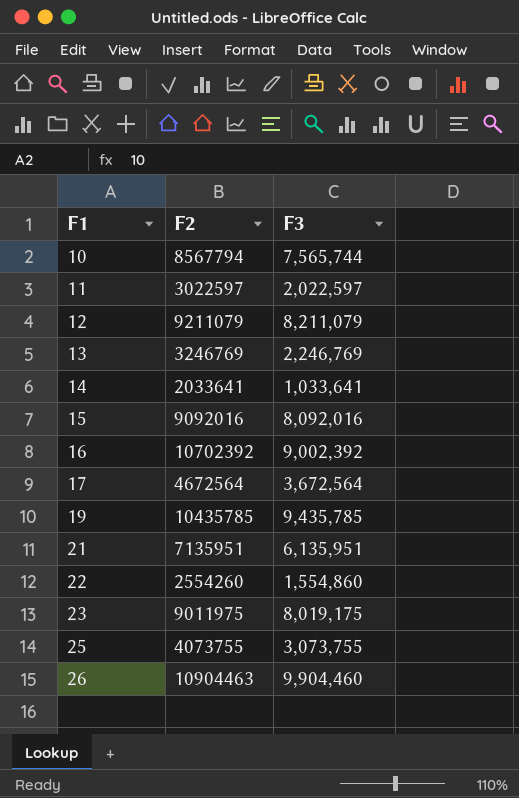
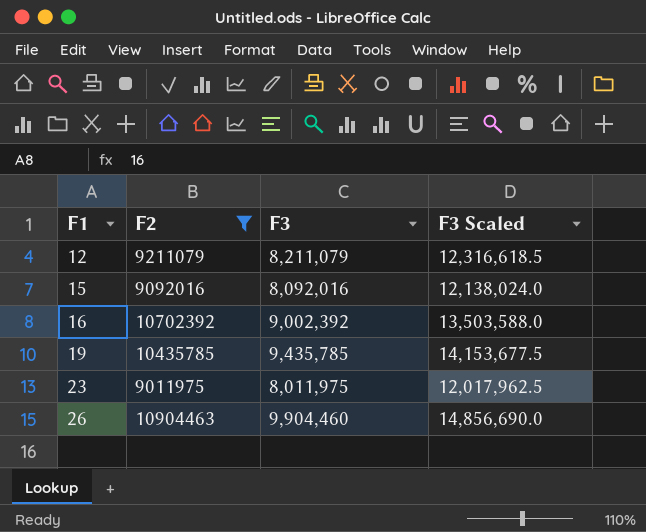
filter: none -> F2 >= 9011975
column F3 Scaled | formula: none -> [F3] * 1.5
23 | F3: 8,019,175 -> 8,011,975

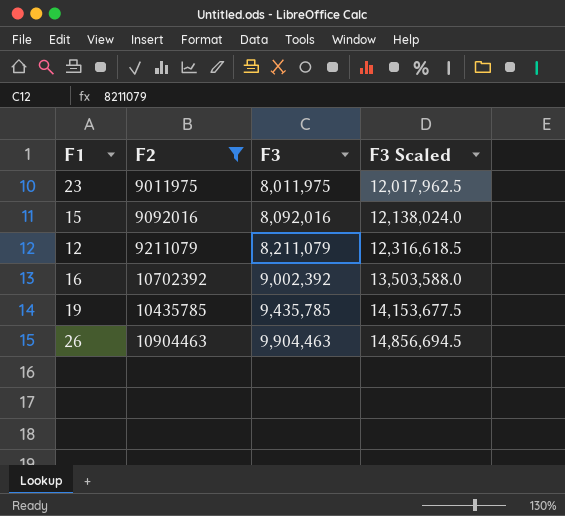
row order: F1 ascending -> F3 ascending
26 | F3: 9,904,460 -> 9,904,463
26 | F3 Scaled: 14,856,690.0 -> 14,856,694.5

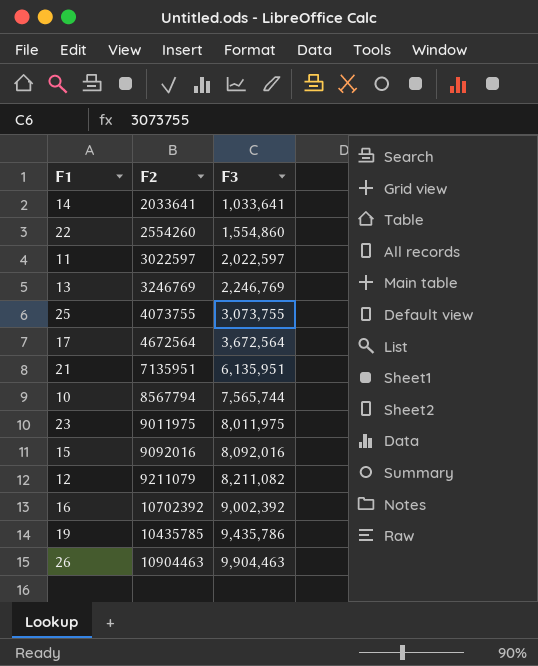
filter: F2 >= 9011975 -> none
column F3 Scaled | formula: [F3] * 1.5 -> none
12 | F3: 8,211,079 -> 8,211,082
19 | F3: 9,435,785 -> 9,435,786

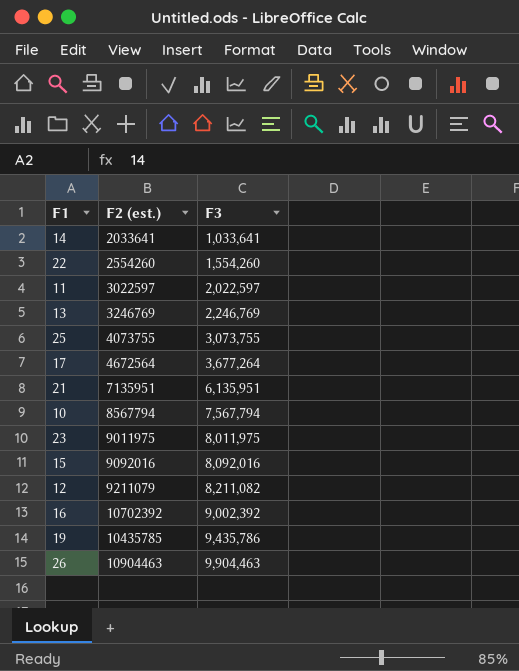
column name: F2 -> F2 (est.)
22 | F3: 1,554,860 -> 1,554,260
17 | F3: 3,672,564 -> 3,677,264
10 | F3: 7,565,744 -> 7,567,794

